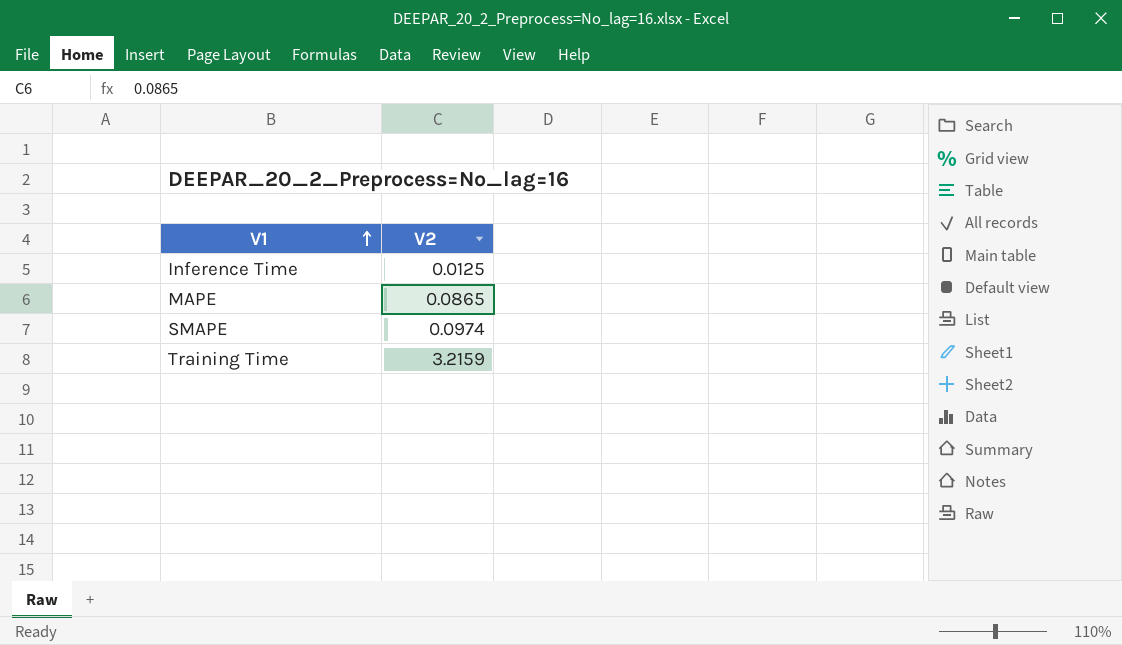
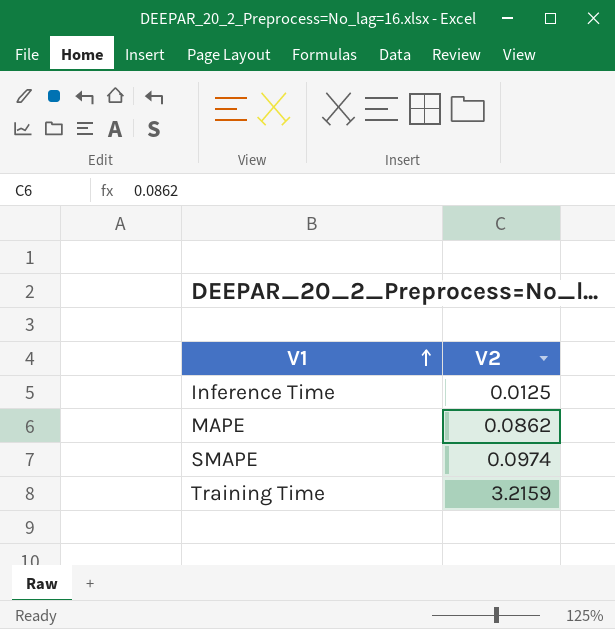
MAPE | V2: 0.0865 -> 0.0862

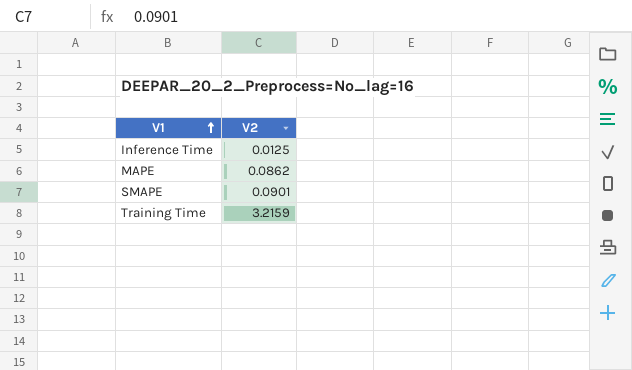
SMAPE | V2: 0.0974 -> 0.0901

